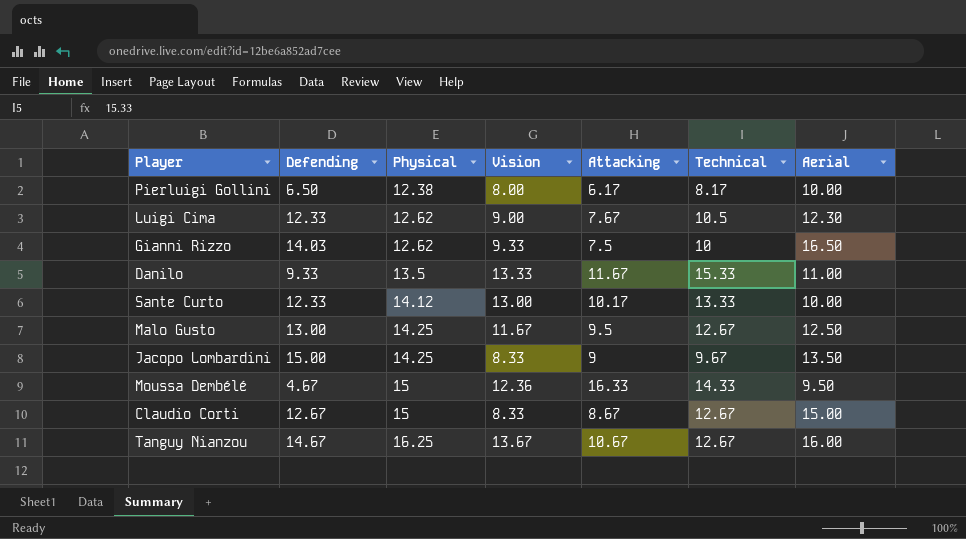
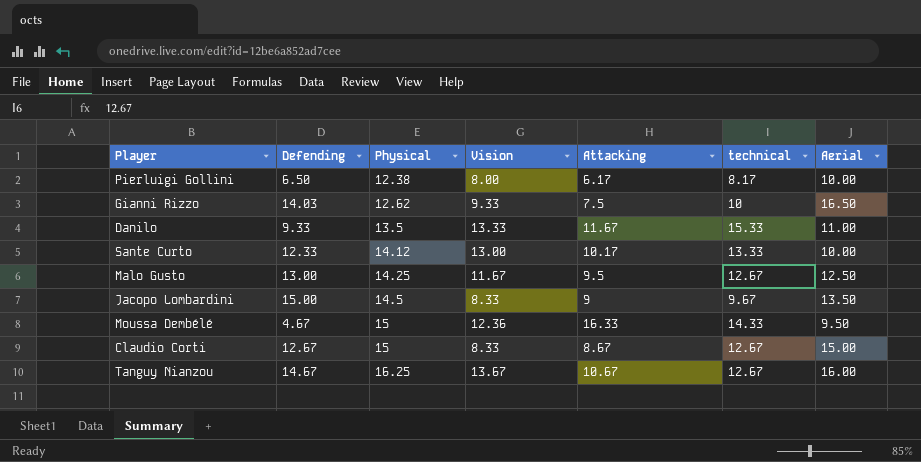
column name: Technical -> technical
row Luigi Cima: 12.33 | 12.62 | 9.00 | 7.67 | 10.5 | 12.30 -> none
Jacopo Lombardini | Physical: 14.25 -> 14.5

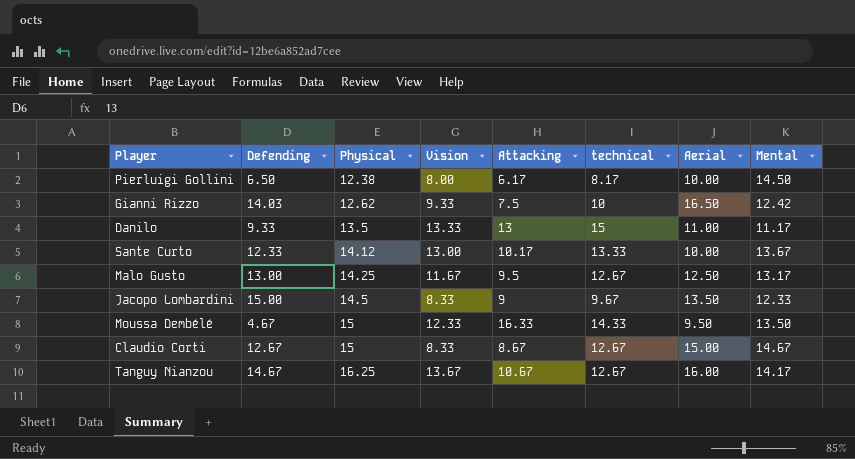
column Mental | position: none -> 8
Danilo | Attacking: 11.67 -> 13
Danilo | technical: 15.33 -> 15
Moussa Dembélé | Vision: 12.36 -> 12.33

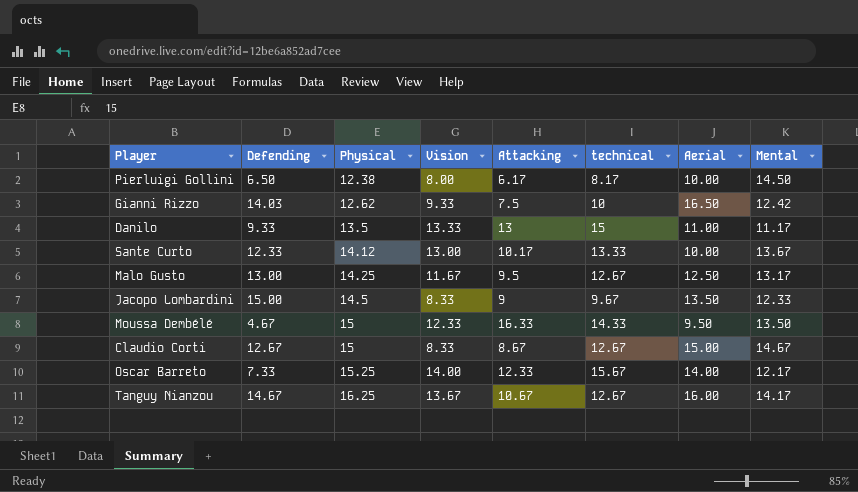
row Oscar Barreto: none -> 7.33 | 15.25 | 14.00 | 12.33 | 15.67 | 14.00 | 12.17

